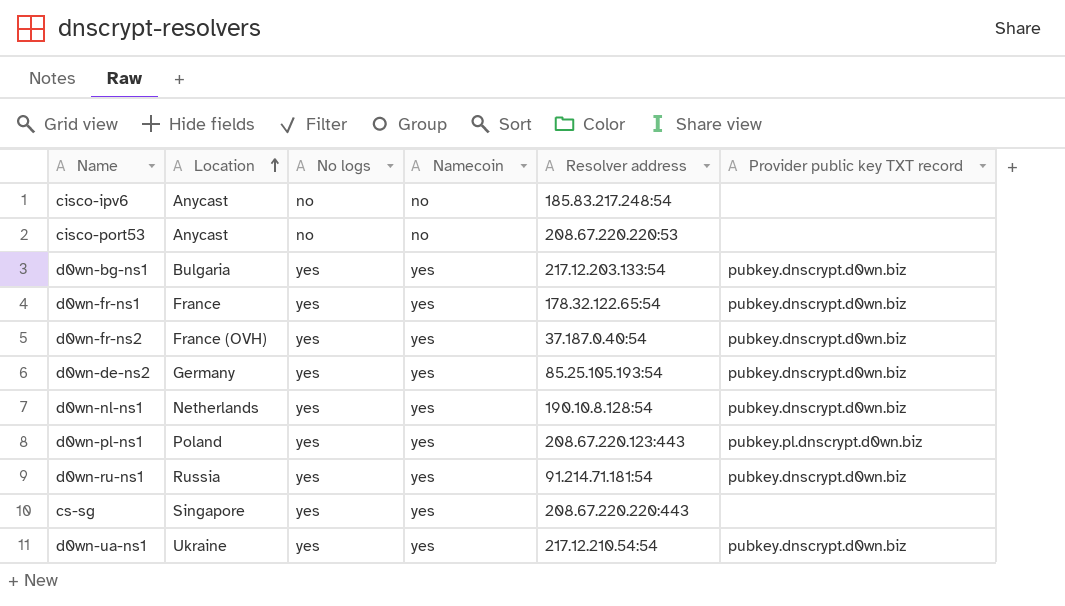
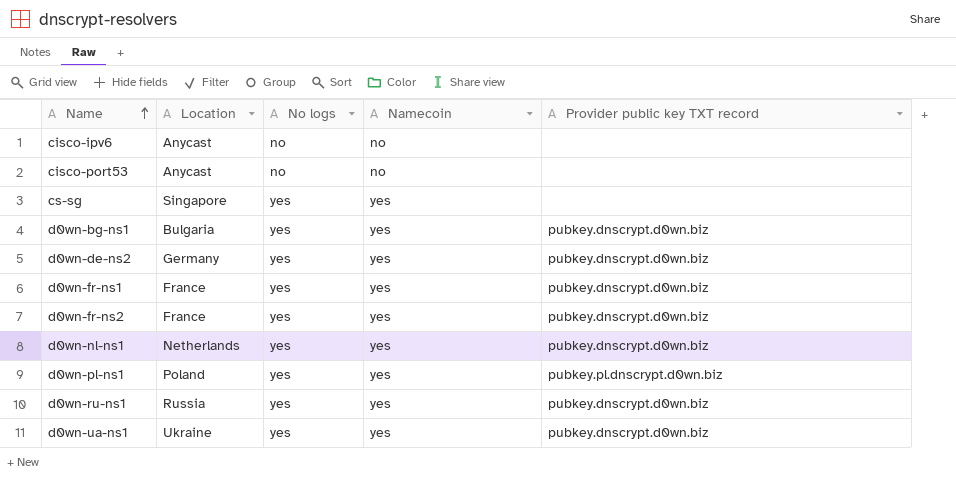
row order: Location ascending -> Name ascending
column Resolver address | position: 5 -> none
d0wn-fr-ns2 | Location: France (OVH) -> France

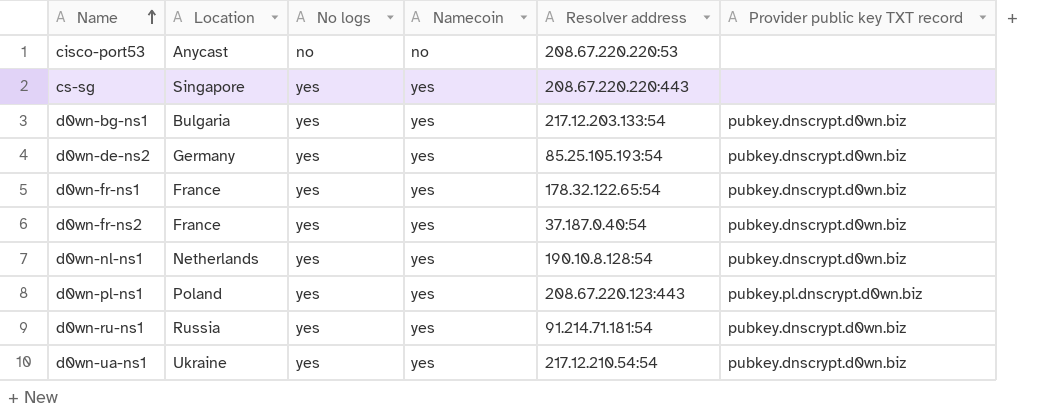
column Resolver address | position: none -> 5
row cisco-ipv6: Anycast | no | no | none -> none

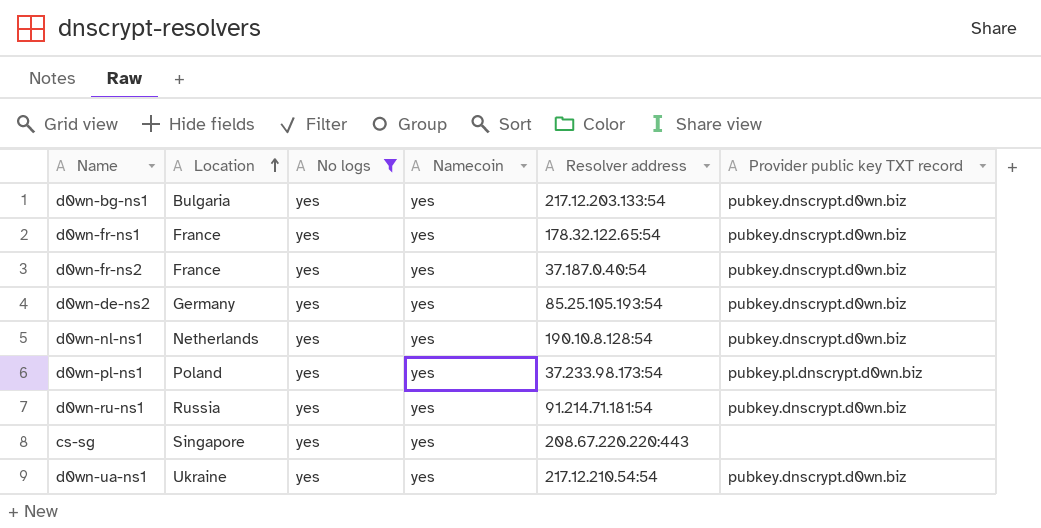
filter: none -> No logs = yes
row order: Name ascending -> Location ascending
d0wn-pl-ns1 | Resolver address: 208.67.220.123:443 -> 37.233.98.173:54

